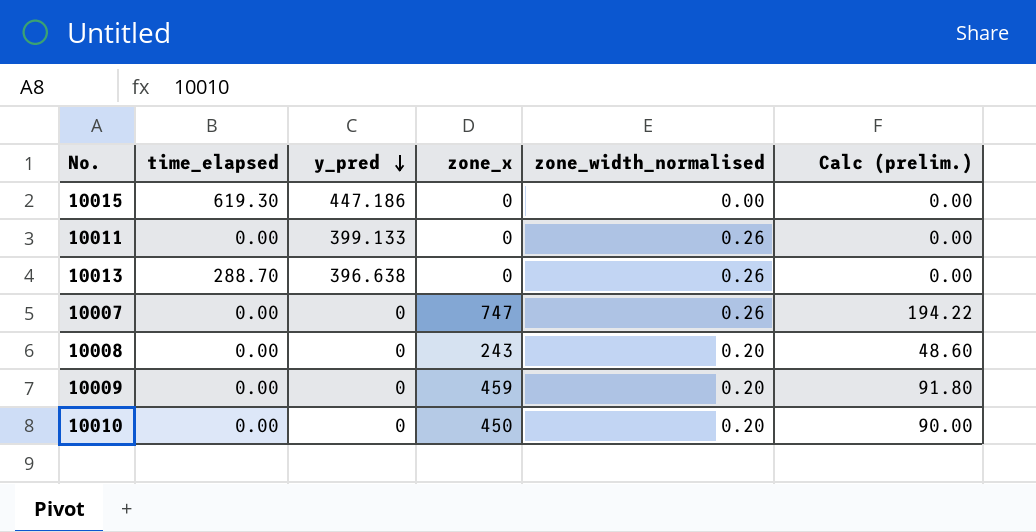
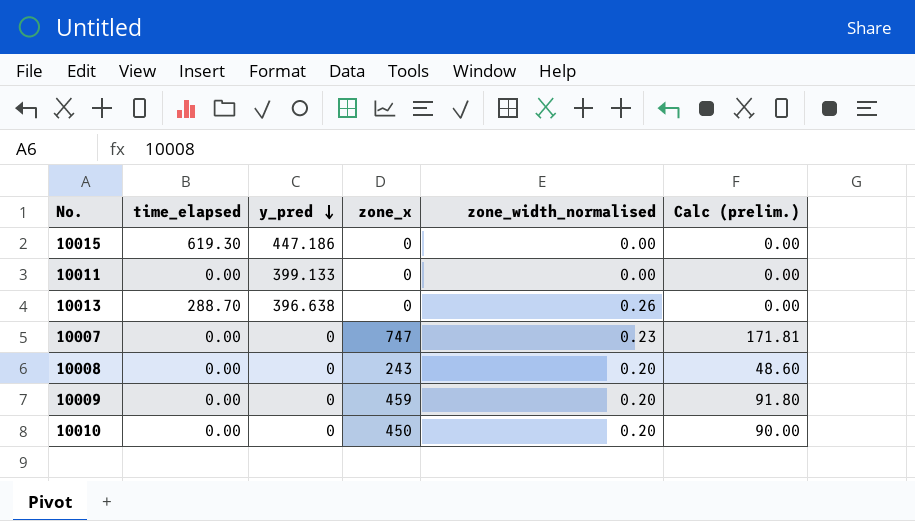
10011 | zone_width_normalised: 0.26 -> 0.00
10007 | zone_width_normalised: 0.26 -> 0.23
10007 | Calc (prelim.): 194.22 -> 171.81

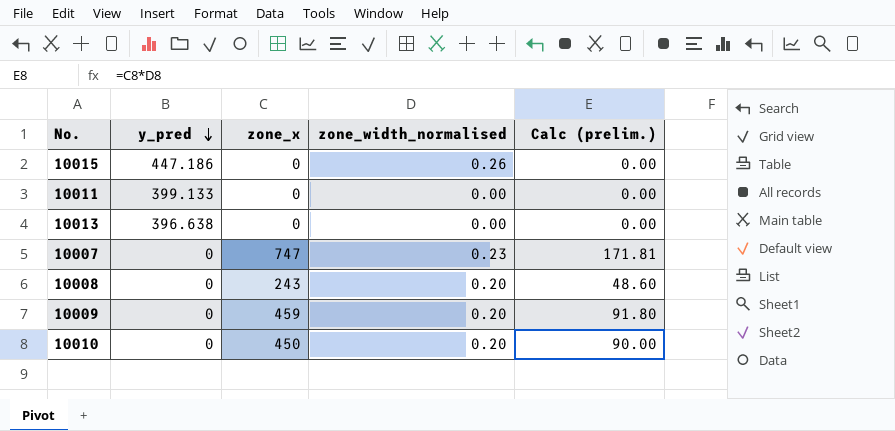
column time_elapsed | position: 2 -> none
10015 | zone_width_normalised: 0.00 -> 0.26
10013 | zone_width_normalised: 0.26 -> 0.00

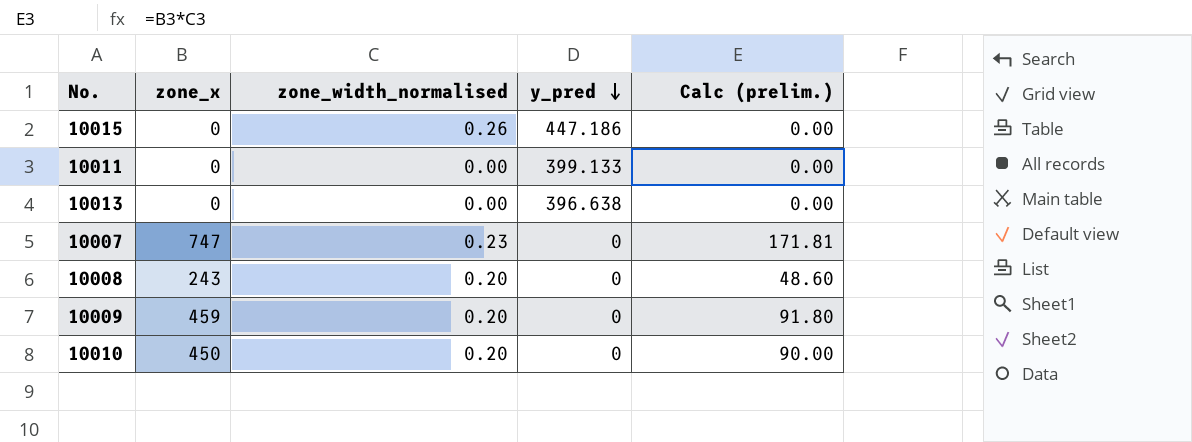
column y_pred | position: 2 -> 4

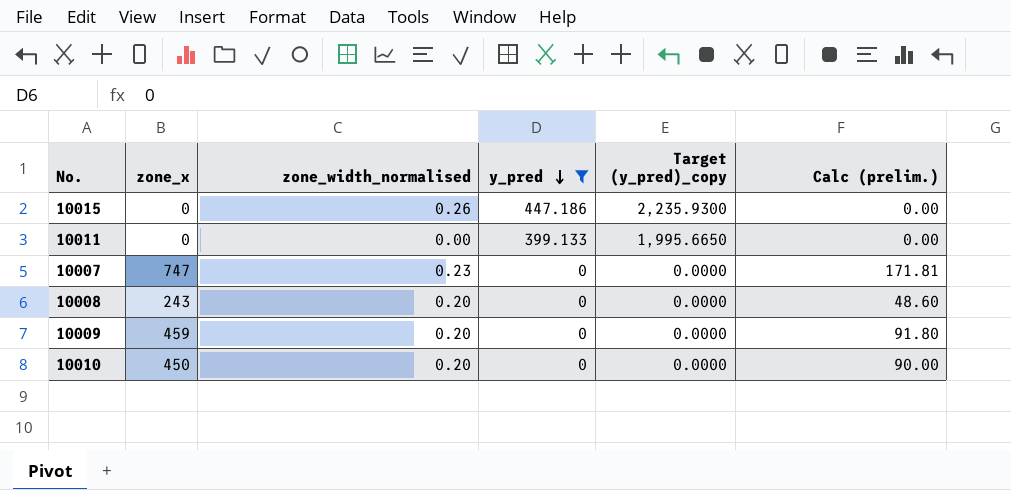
filter: none -> y_pred != 396.638
column Target (y_pred)_copy | formula: none -> [y_pred] * 5

